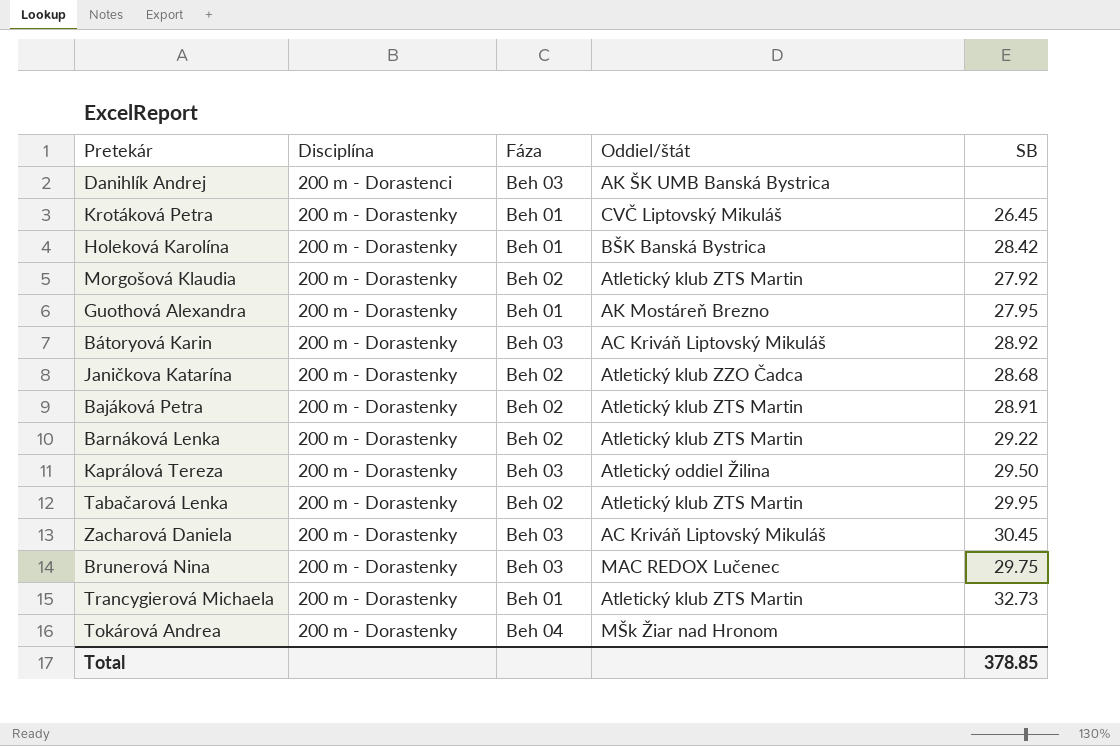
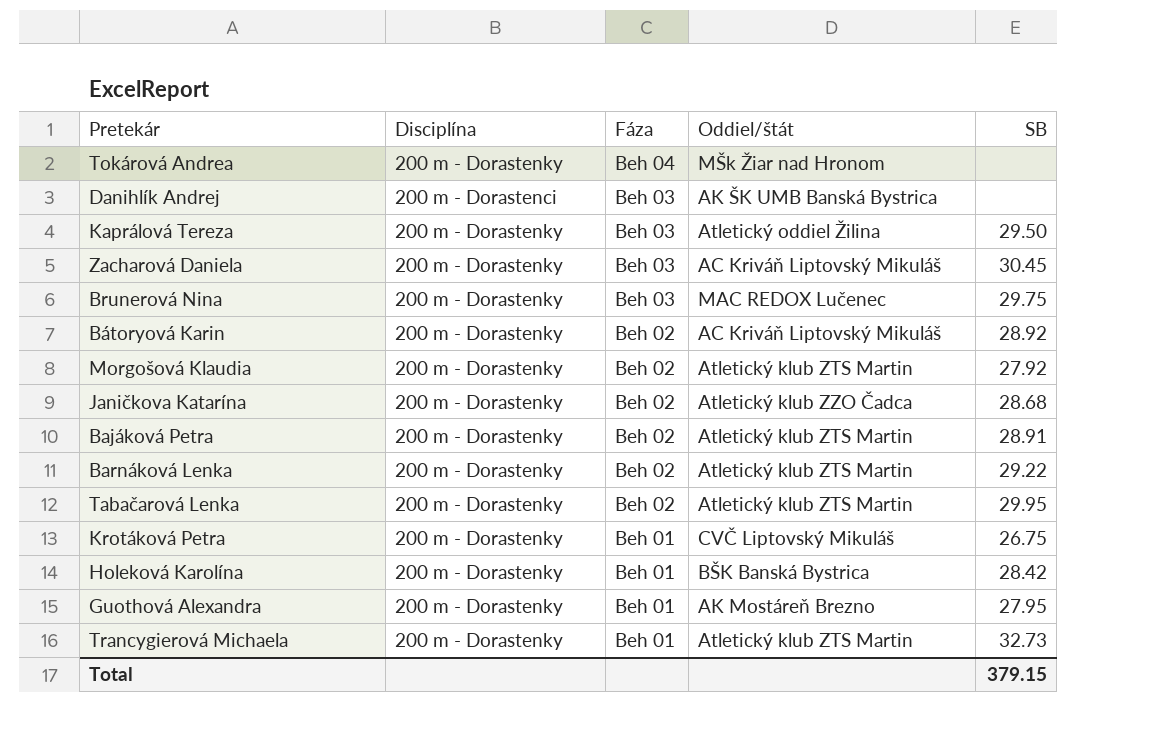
row order: Disciplína ascending -> Fáza descending
Bátoryová Karin | Fáza: Beh 03 -> Beh 02
Krotáková Petra | SB: 26.45 -> 26.75
Total | SB: 378.85 -> 379.15

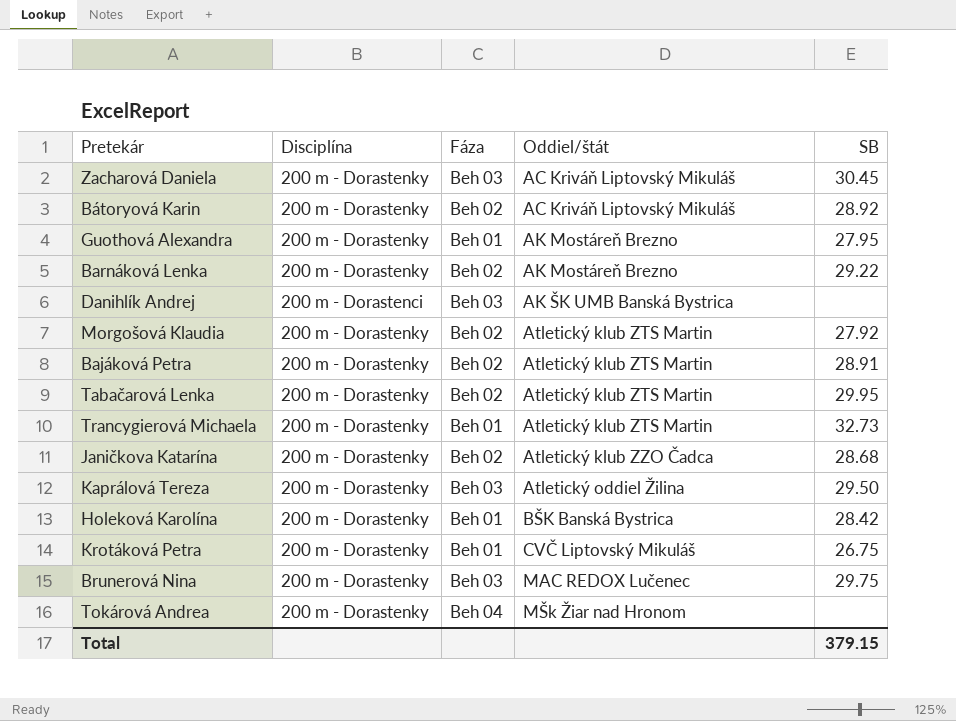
row order: Fáza descending -> Oddiel/štát ascending
Barnáková Lenka | Oddiel/štát: Atletický klub ZTS Martin -> AK Mostáreň Brezno

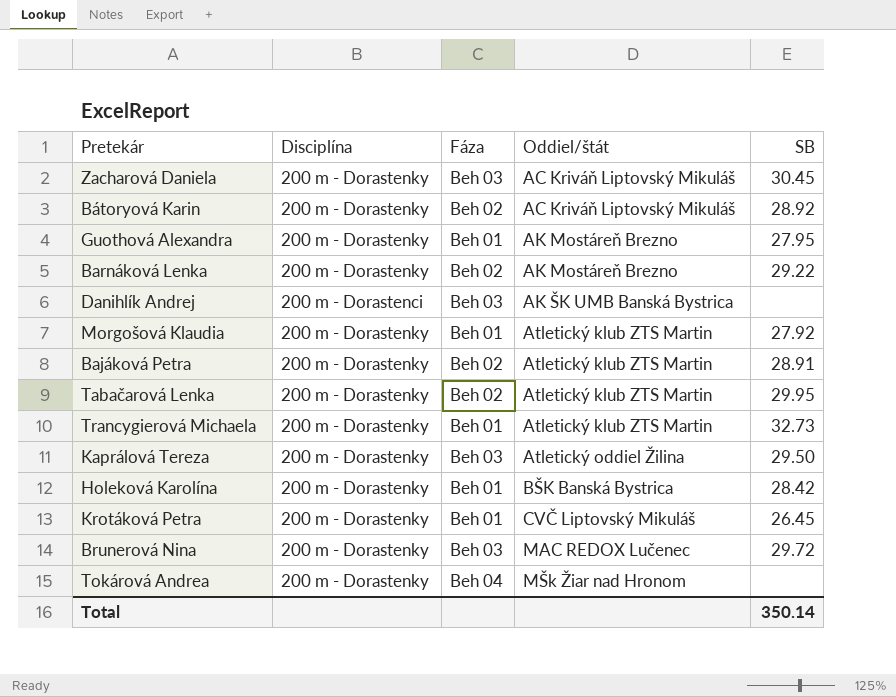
row Janičkova Katarína: 200 m - Dorastenky | Beh 02 | Atletický klub ZZO Čadca | 28.68 -> none
Morgošová Klaudia | Fáza: Beh 02 -> Beh 01
Krotáková Petra | SB: 26.75 -> 26.45
Brunerová Nina | SB: 29.75 -> 29.72
Total | SB: 379.15 -> 350.14

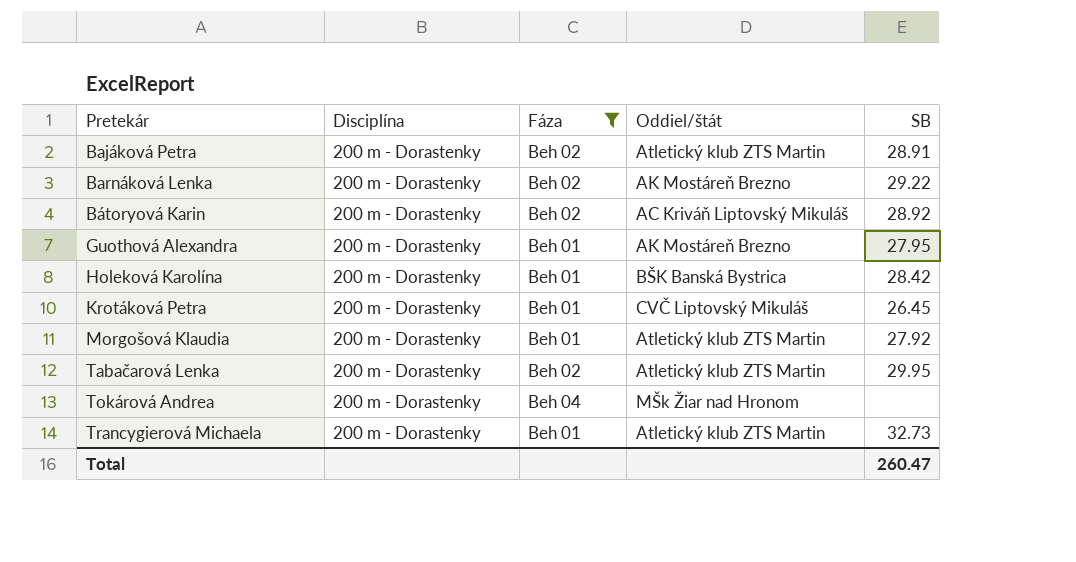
filter: none -> Fáza != Beh 03
row order: Oddiel/štát ascending -> Pretekár ascending
Total | SB: 350.14 -> 260.47

